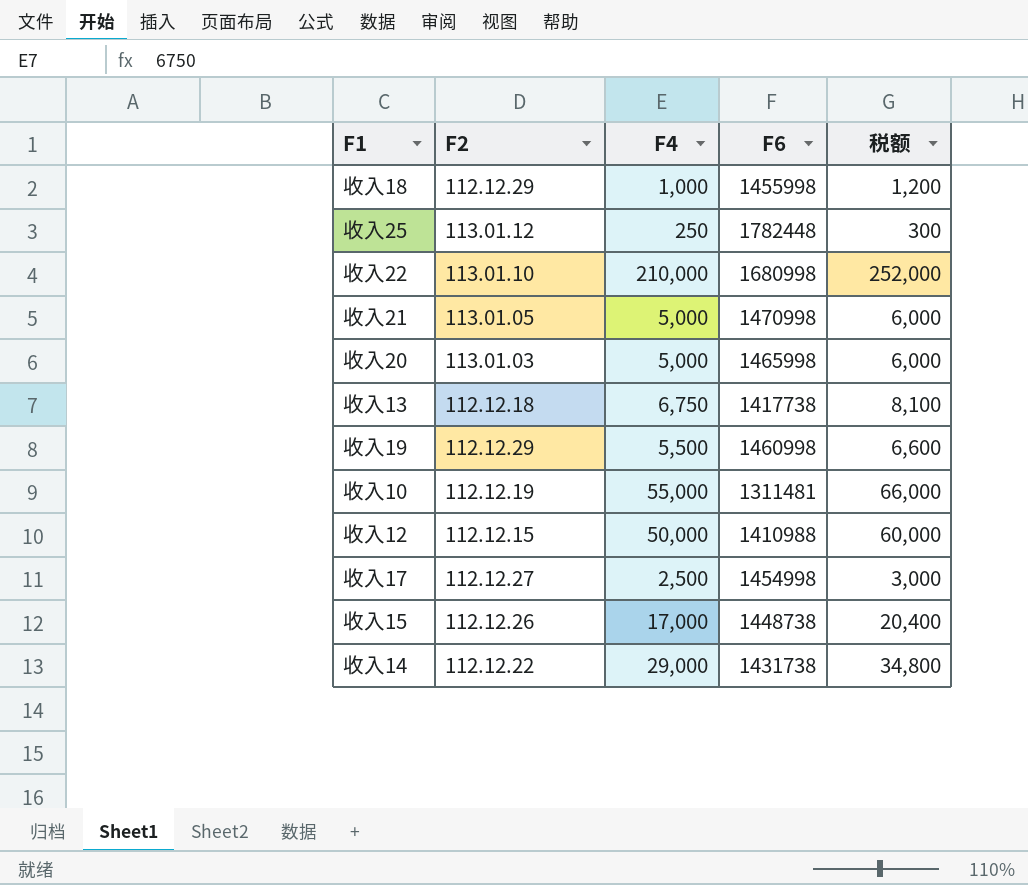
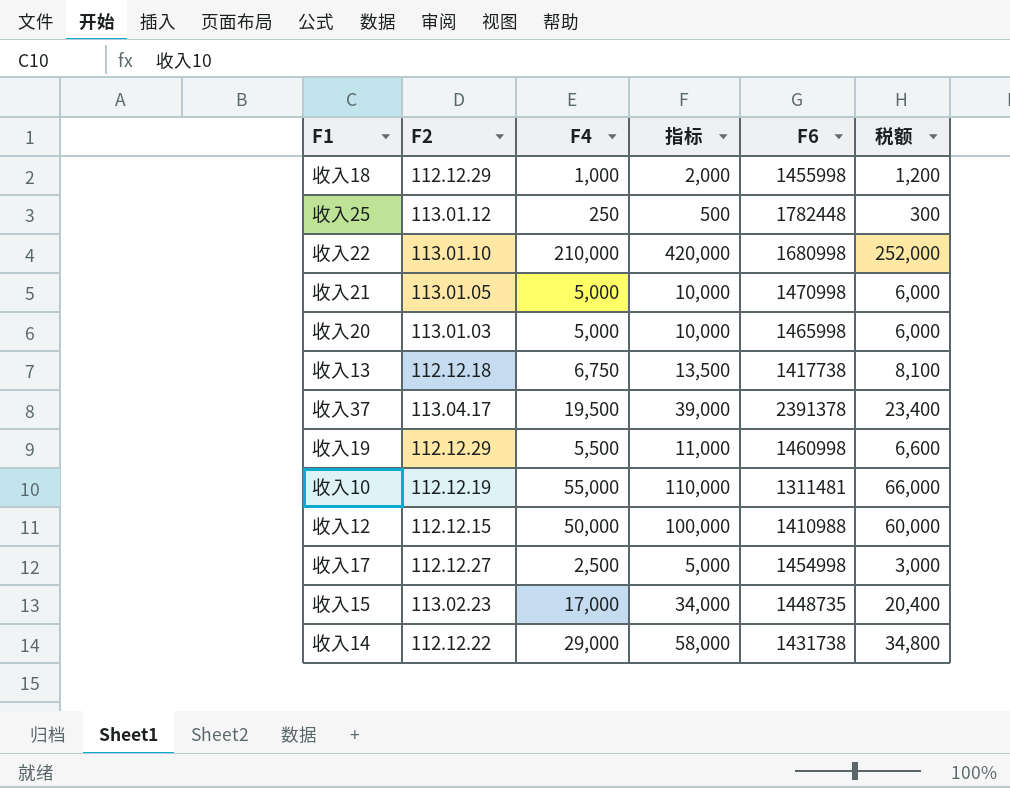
column 指标 | formula: none -> [F4] * 2
row 收入37: none -> 113.04.17 | 19,500 | 39,000 | 2391378 | 23,400
收入15 | F2: 112.12.26 -> 113.02.23
收入15 | F6: 1448738 -> 1448735

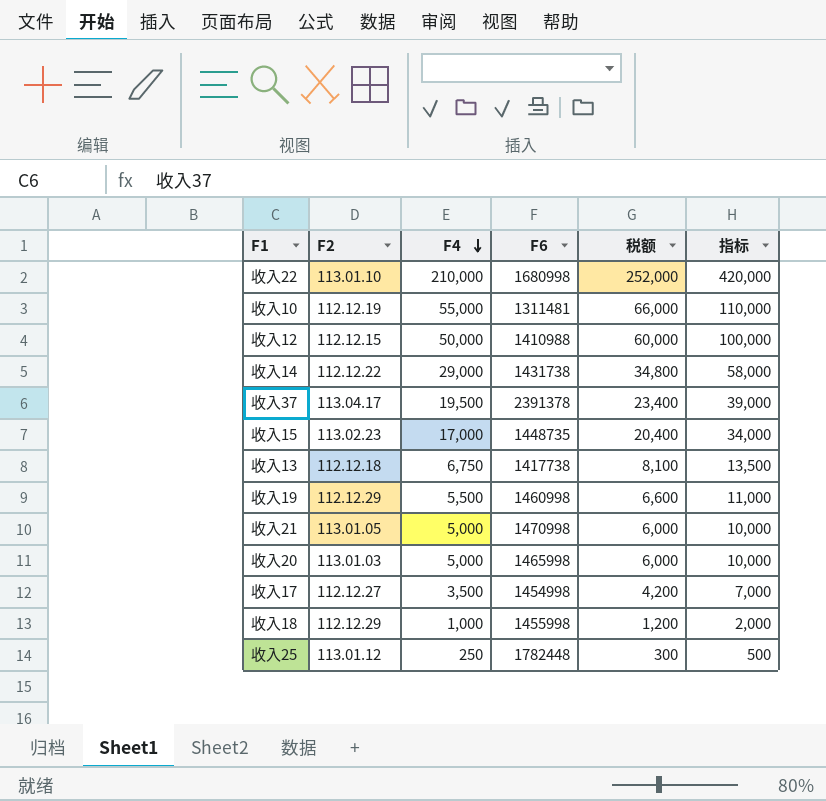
row order: none -> F4 descending
column 指标 | position: 4 -> 6
收入17 | F4: 2,500 -> 3,500
收入17 | 税额: 3,000 -> 4,200
收入17 | 指标: 5,000 -> 7,000

